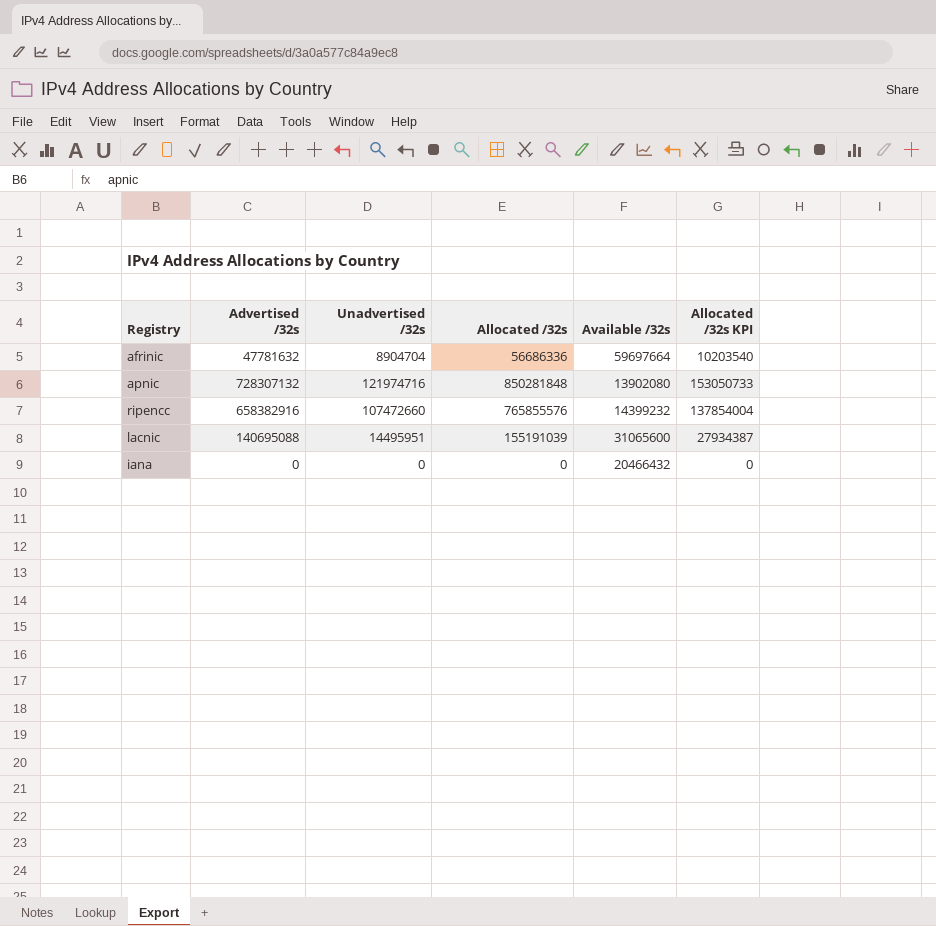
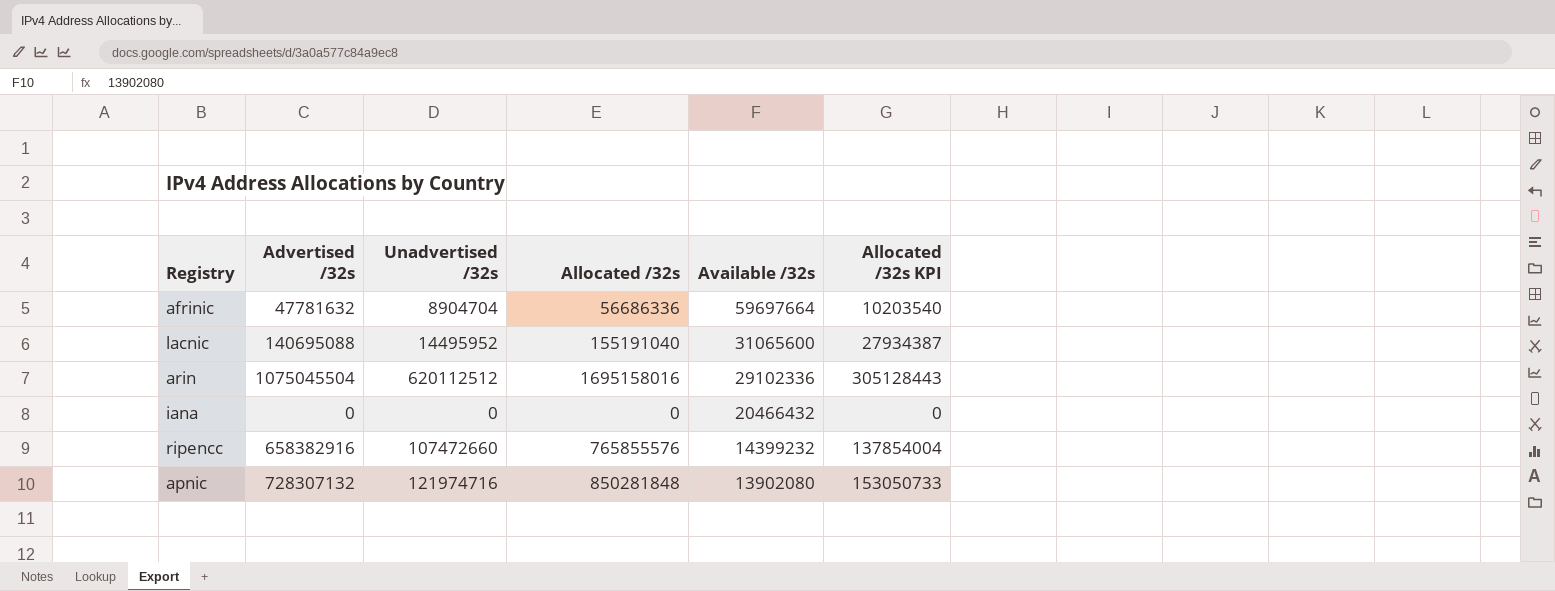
row order: none -> Available /32s descending
lacnic | Unadvertised /32s: 14495951 -> 14495952
lacnic | Allocated /32s: 155191039 -> 155191040
row arin: none -> 1075045504 | 620112512 | 1695158016 | 29102336 | 305128443

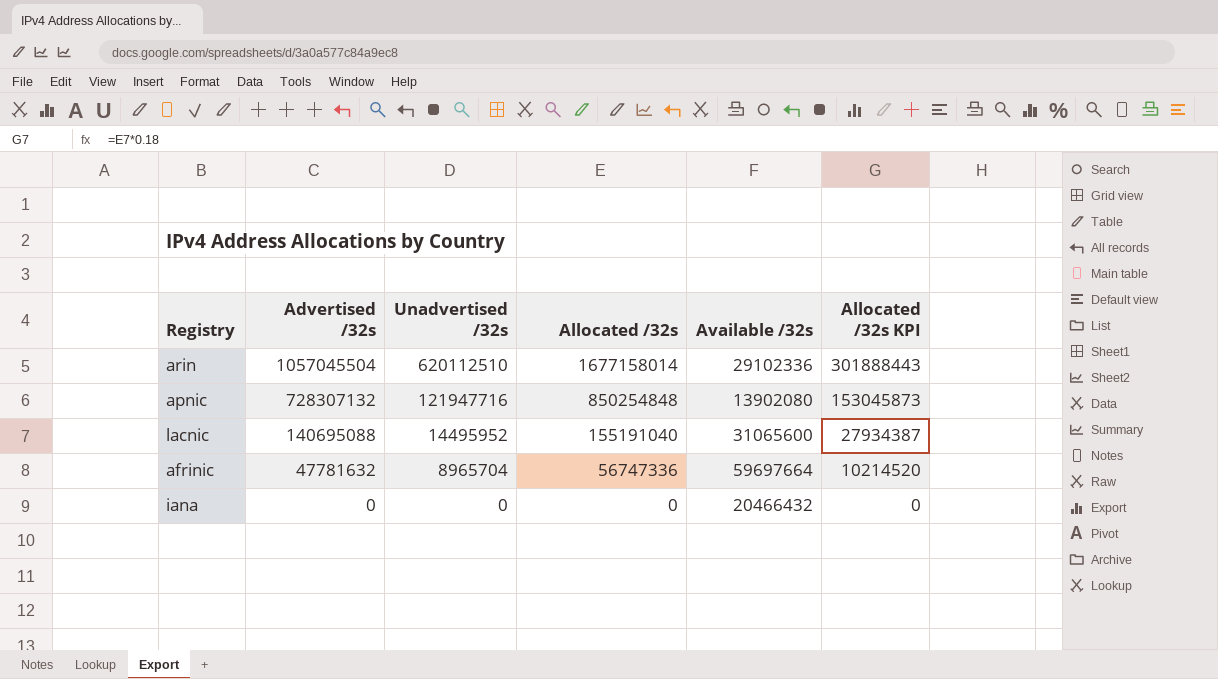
row order: Available /32s descending -> Advertised /32s descending
row ripencc: 658382916 | 107472660 | 765855576 | 14399232 | 137854004 -> none
arin | Advertised /32s: 1075045504 -> 1057045504
arin | Unadvertised /32s: 620112512 -> 620112510
arin | Allocated /32s: 1695158016 -> 1677158014
arin | Allocated /32s KPI: 305128443 -> 301888443
apnic | Unadvertised /32s: 121974716 -> 121947716
apnic | Allocated /32s: 850281848 -> 850254848
apnic | Allocated /32s KPI: 153050733 -> 153045873
afrinic | Unadvertised /32s: 8904704 -> 8965704
afrinic | Allocated /32s: 56686336 -> 56747336
afrinic | Allocated /32s KPI: 10203540 -> 10214520

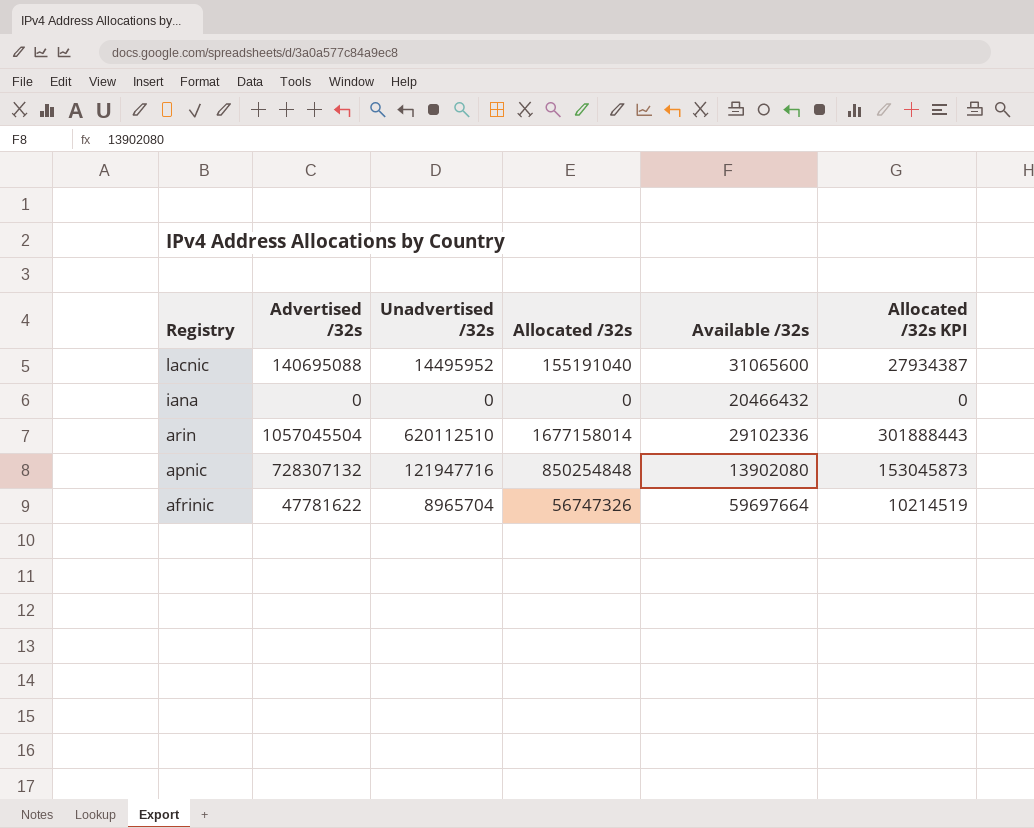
row order: Advertised /32s descending -> Registry descending
afrinic | Advertised /32s: 47781632 -> 47781622
afrinic | Allocated /32s: 56747336 -> 56747326
afrinic | Allocated /32s KPI: 10214520 -> 10214519

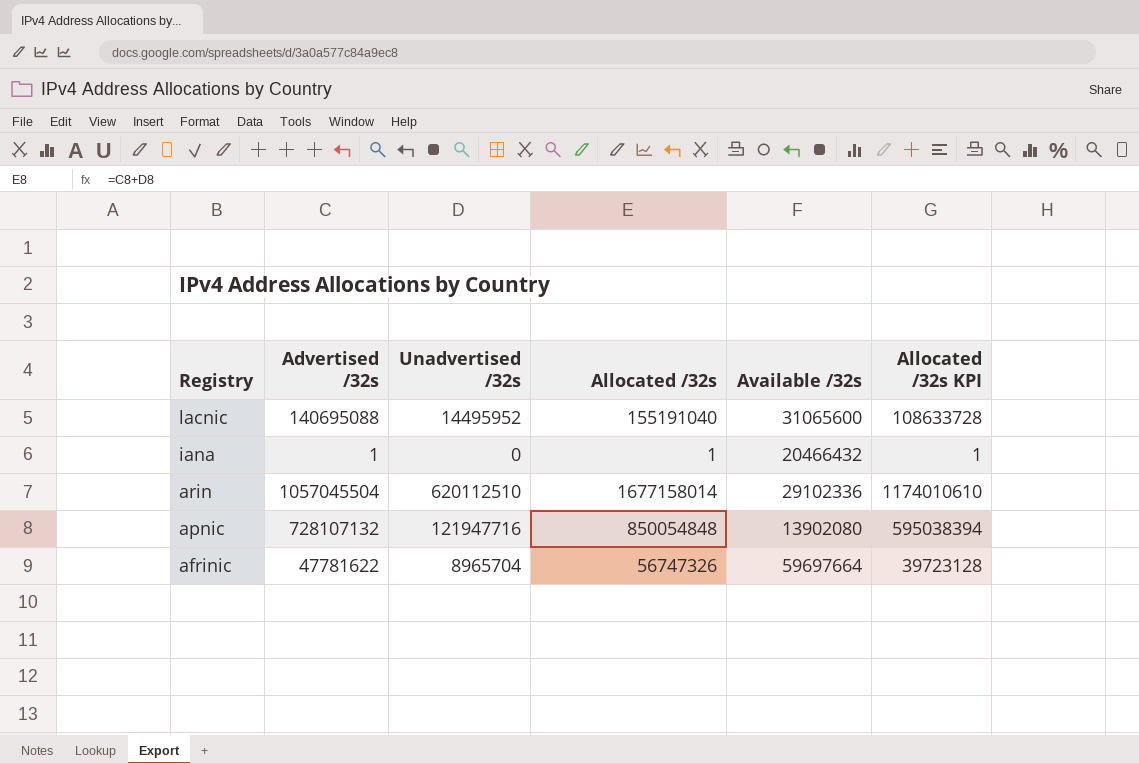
column Allocated /32s KPI | formula: [Allocated /32s] * 0.18 -> [Allocated /32s] * 0.7
iana | Advertised /32s: 0 -> 1
iana | Allocated /32s: 0 -> 1
apnic | Advertised /32s: 728307132 -> 728107132
apnic | Allocated /32s: 850254848 -> 850054848

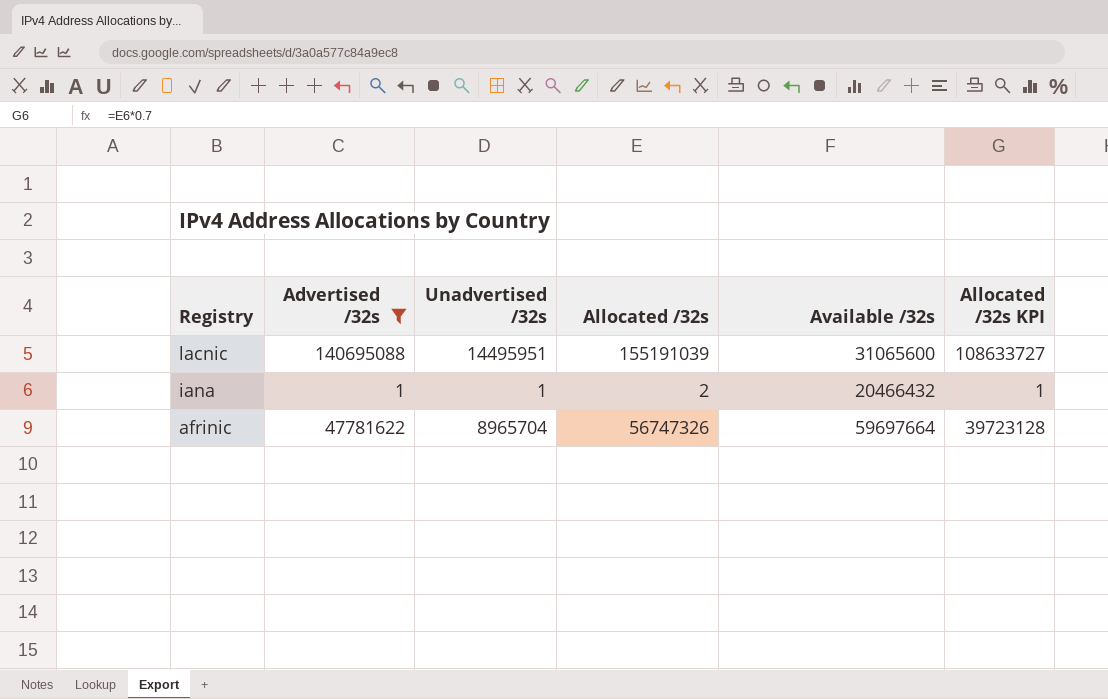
filter: none -> Advertised /32s <= 140695088
lacnic | Unadvertised /32s: 14495952 -> 14495951
lacnic | Allocated /32s: 155191040 -> 155191039
lacnic | Allocated /32s KPI: 108633728 -> 108633727
iana | Unadvertised /32s: 0 -> 1
iana | Allocated /32s: 1 -> 2

